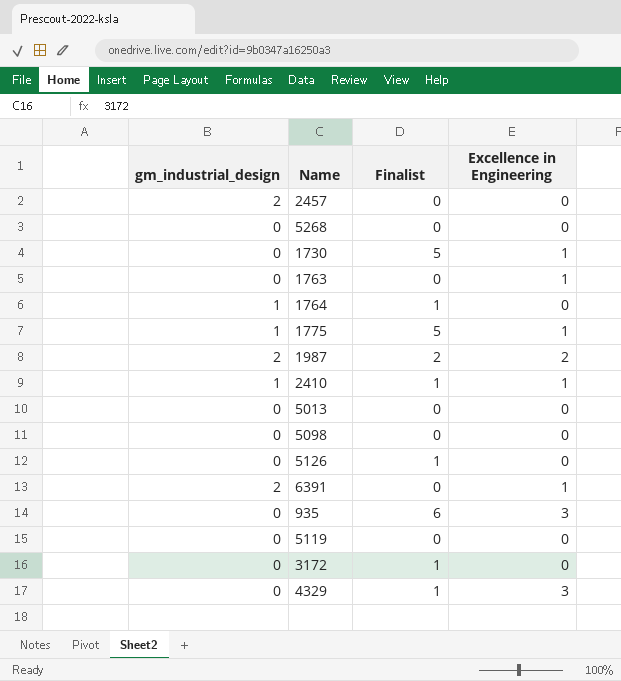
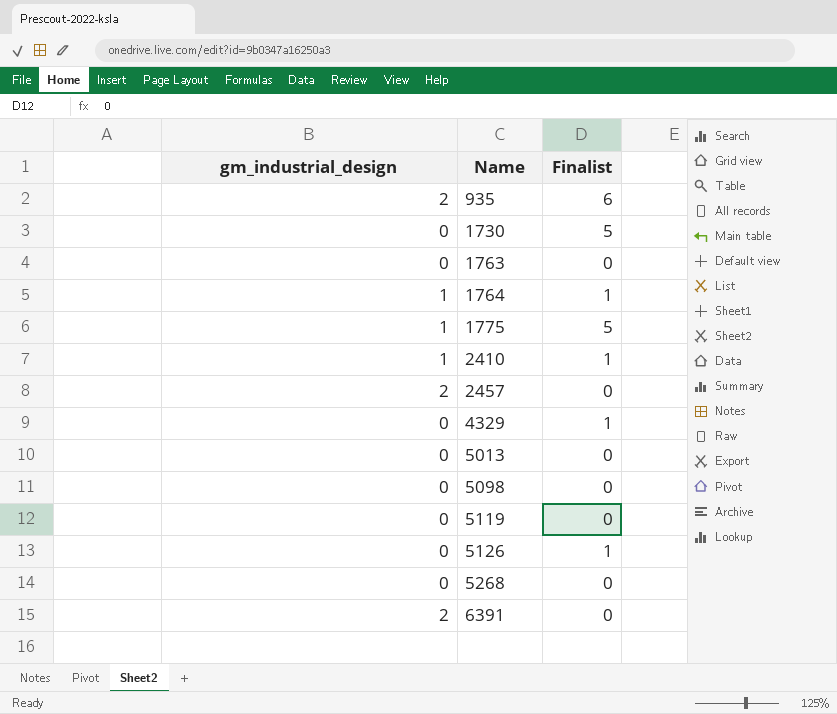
row order: none -> Name ascending
column Excellence in Engineering | position: 4 -> none
row 1987: 2 | 2 | 2 -> none
row 3172: 0 | 1 | 0 -> none
935 | gm_industrial_design: 0 -> 2

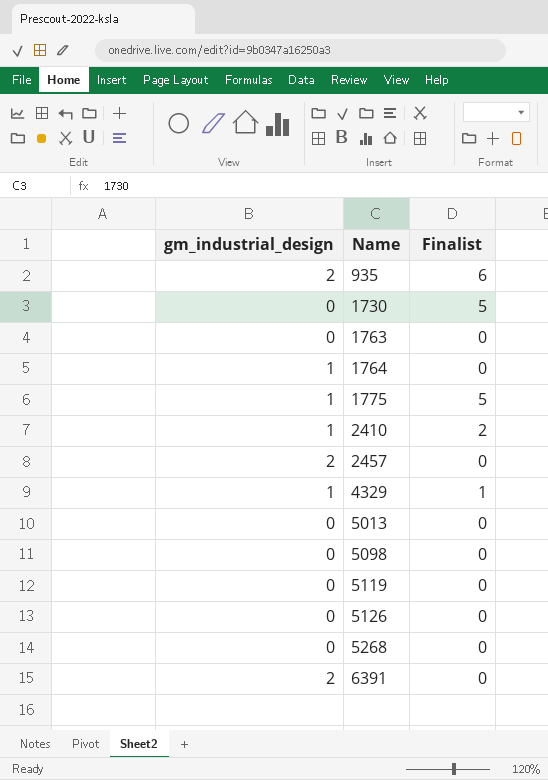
1764 | Finalist: 1 -> 0
2410 | Finalist: 1 -> 2
4329 | gm_industrial_design: 0 -> 1
5126 | Finalist: 1 -> 0

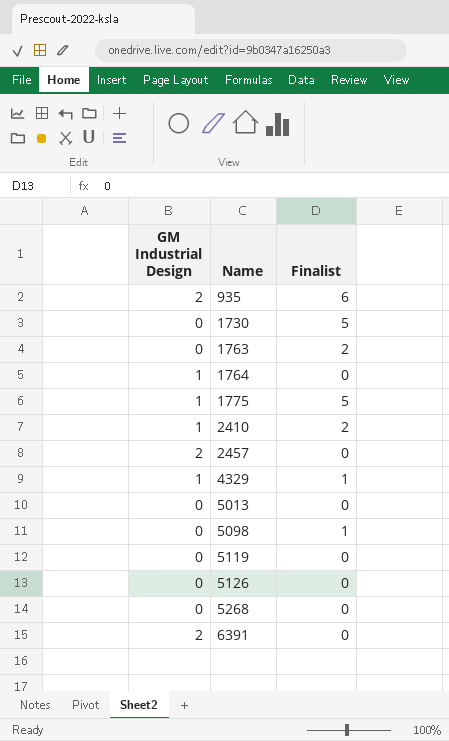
column name: gm_industrial_design -> GM Industrial Design
1763 | Finalist: 0 -> 2
5098 | Finalist: 0 -> 1

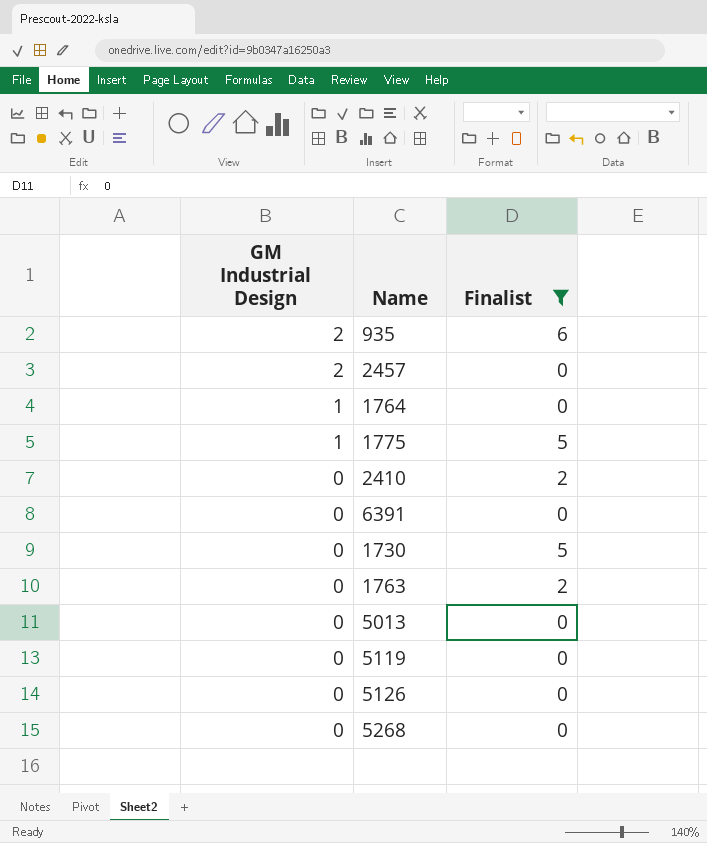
filter: none -> Finalist != 1
row order: Name ascending -> GM Industrial Design descending
2410 | GM Industrial Design: 1 -> 0
6391 | GM Industrial Design: 2 -> 0

